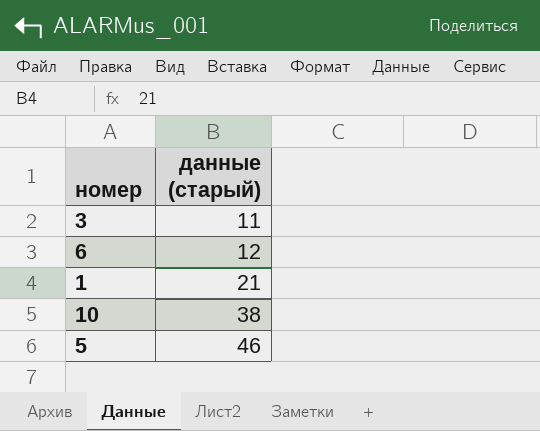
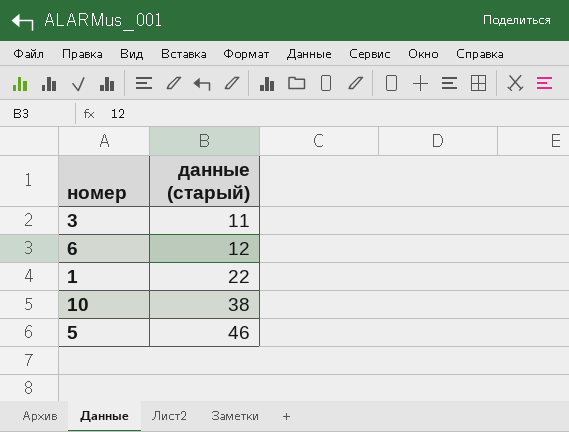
1 | данные (старый): 21 -> 22

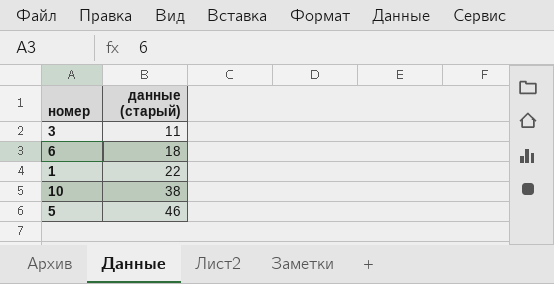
6 | данные (старый): 12 -> 18

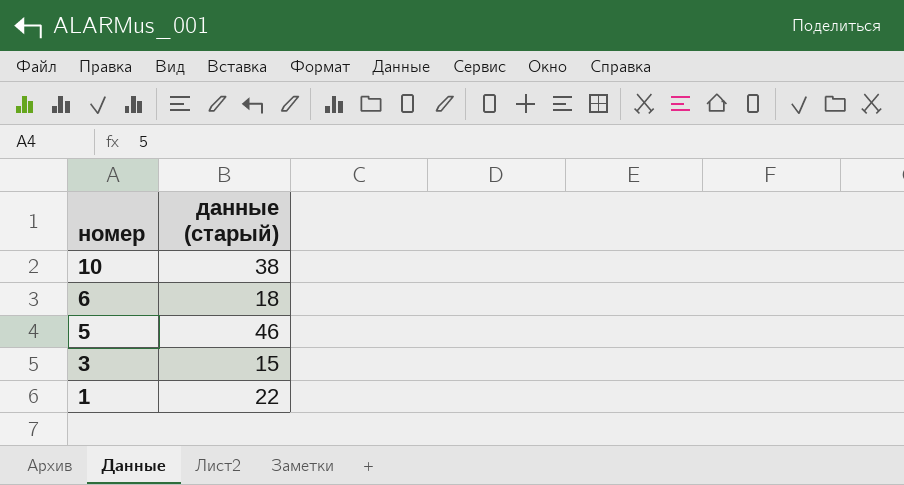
row order: данные (старый) ascending -> номер descending
3 | данные (старый): 11 -> 15

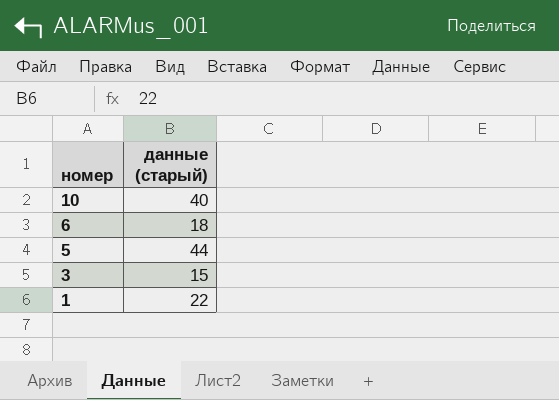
10 | данные (старый): 38 -> 40
5 | данные (старый): 46 -> 44

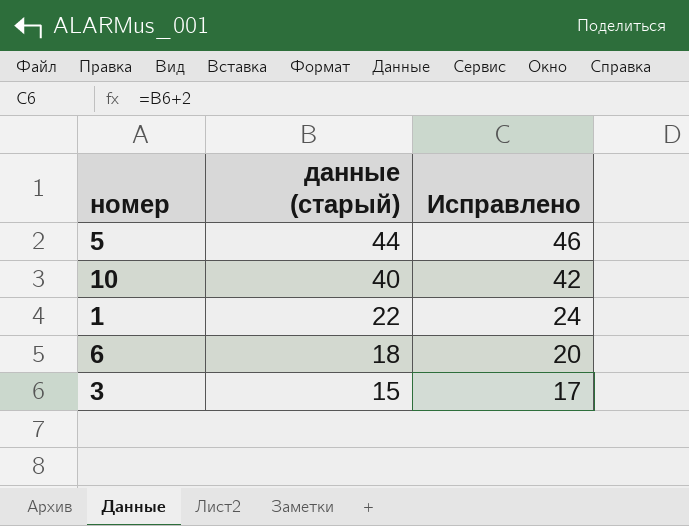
row order: номер descending -> данные (старый) descending
column Исправлено | formula: none -> [данные (старый)] + 2

